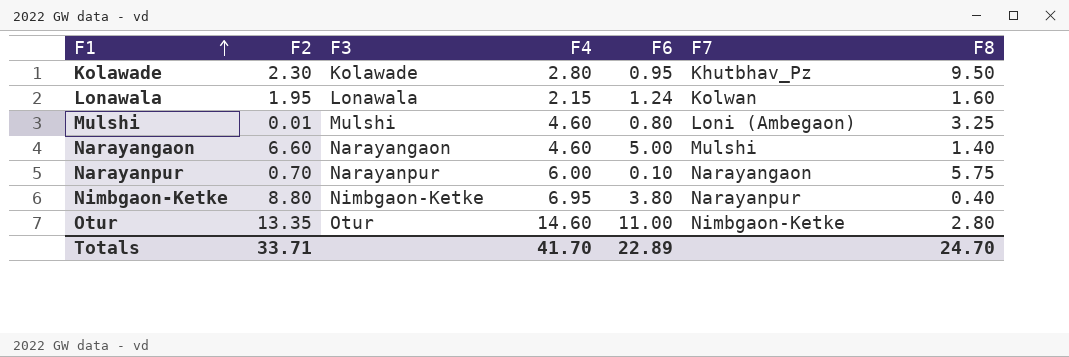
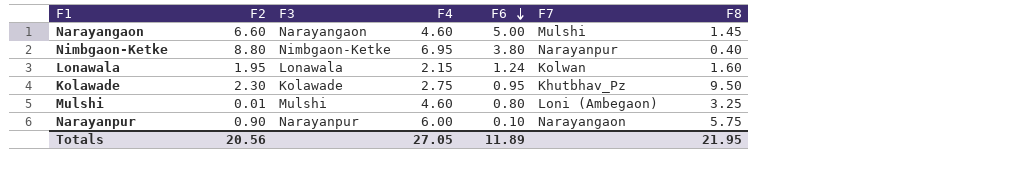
row order: F1 ascending -> F6 descending
row Otur: 13.35 | Otur | 14.60 | 11.00 | Nimbgaon-Ketke | 2.80 -> none
Narayangaon | F8: 1.40 -> 1.45
Kolawade | F4: 2.80 -> 2.75
Narayanpur | F2: 0.70 -> 0.90
Totals | F2: 33.71 -> 20.56
Totals | F4: 41.70 -> 27.05
Totals | F6: 22.89 -> 11.89
Totals | F8: 24.70 -> 21.95

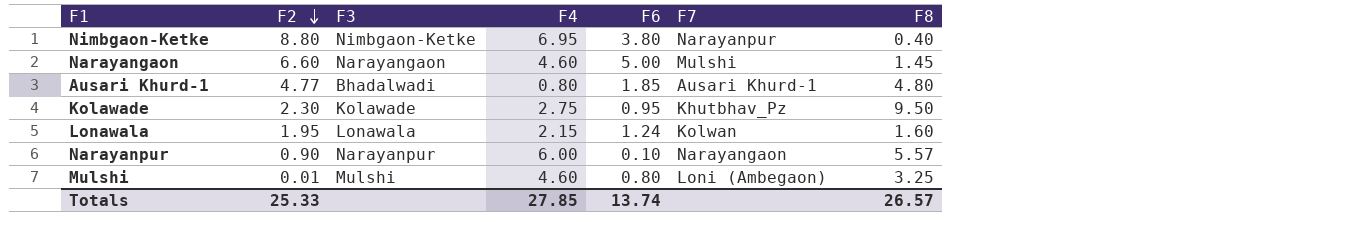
row order: F6 descending -> F2 descending
row Ausari Khurd-1: none -> 4.77 | Bhadalwadi | 0.80 | 1.85 | Ausari Khurd-1 | 4.80
Narayanpur | F8: 5.75 -> 5.57
Totals | F2: 20.56 -> 25.33
Totals | F4: 27.05 -> 27.85
Totals | F6: 11.89 -> 13.74
Totals | F8: 21.95 -> 26.57

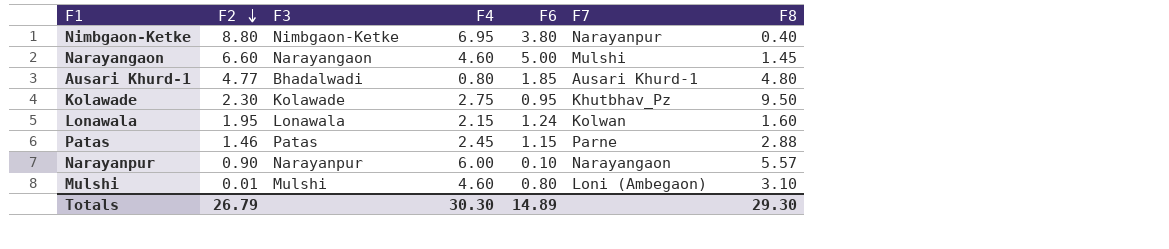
row Patas: none -> 1.46 | Patas | 2.45 | 1.15 | Parne | 2.88
Mulshi | F8: 3.25 -> 3.10
Totals | F2: 25.33 -> 26.79
Totals | F4: 27.85 -> 30.30
Totals | F6: 13.74 -> 14.89
Totals | F8: 26.57 -> 29.30

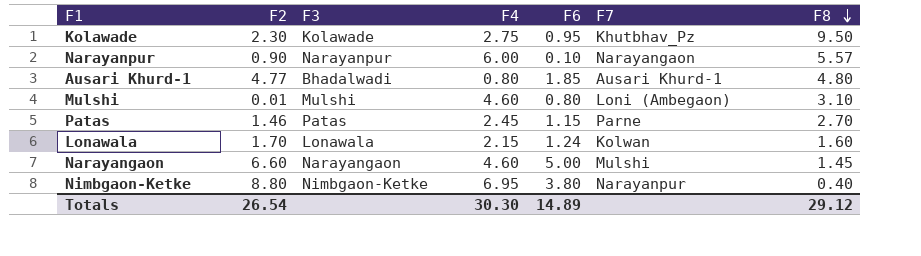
row order: F2 descending -> F8 descending
Patas | F8: 2.88 -> 2.70
Lonawala | F2: 1.95 -> 1.70
Totals | F2: 26.79 -> 26.54
Totals | F8: 29.30 -> 29.12

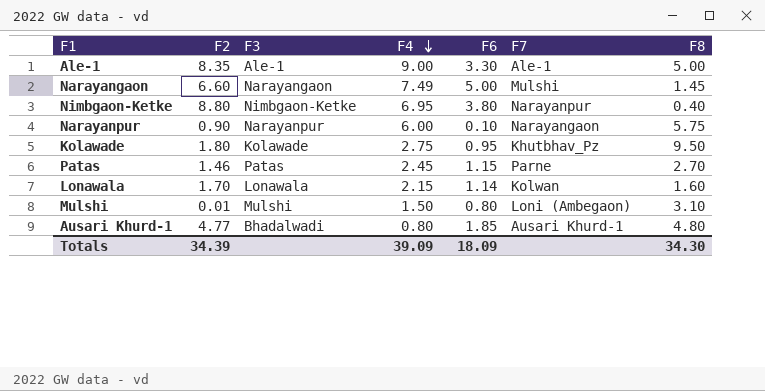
row order: F8 descending -> F4 descending
row Ale-1: none -> 8.35 | Ale-1 | 9.00 | 3.30 | Ale-1 | 5.00
Narayangaon | F4: 4.60 -> 7.49
Narayanpur | F8: 5.57 -> 5.75
Kolawade | F2: 2.30 -> 1.80
Lonawala | F6: 1.24 -> 1.14
Mulshi | F4: 4.60 -> 1.50
Totals | F2: 26.54 -> 34.39
Totals | F4: 30.30 -> 39.09
Totals | F6: 14.89 -> 18.09
Totals | F8: 29.12 -> 34.30

